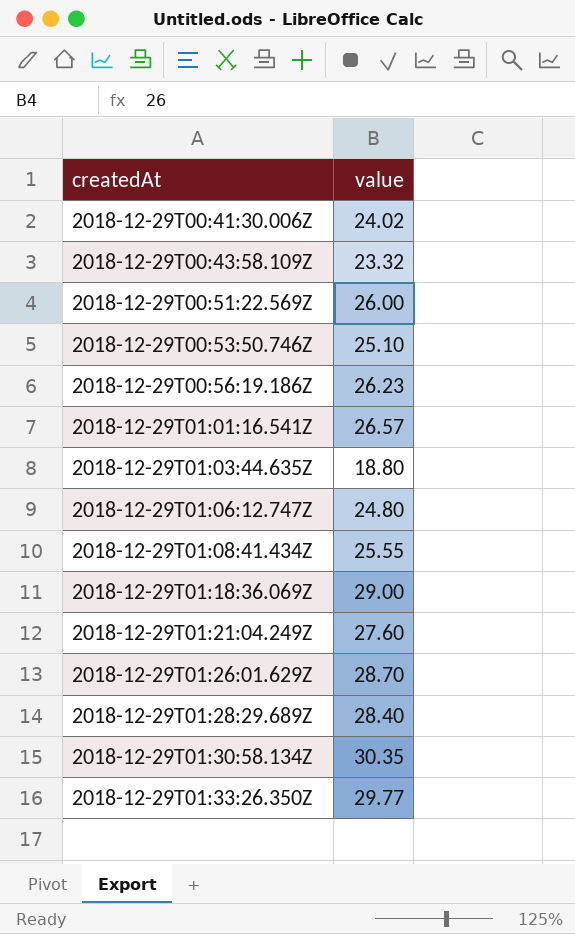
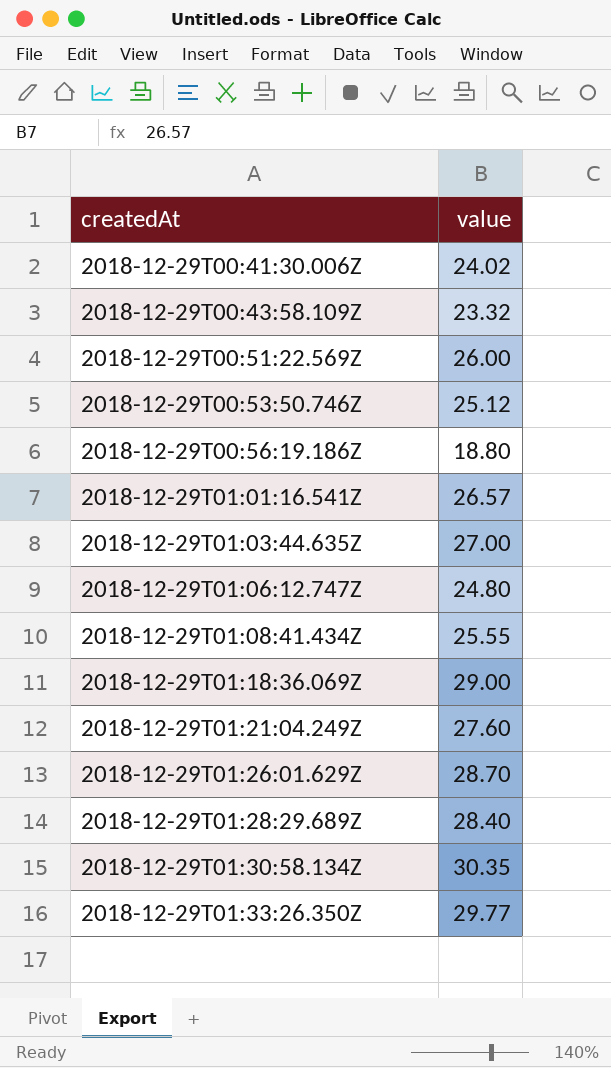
2018-12-29T00:53:50.746Z | value: 25.10 -> 25.12
2018-12-29T00:56:19.186Z | value: 26.23 -> 18.80
2018-12-29T01:03:44.635Z | value: 18.80 -> 27.00

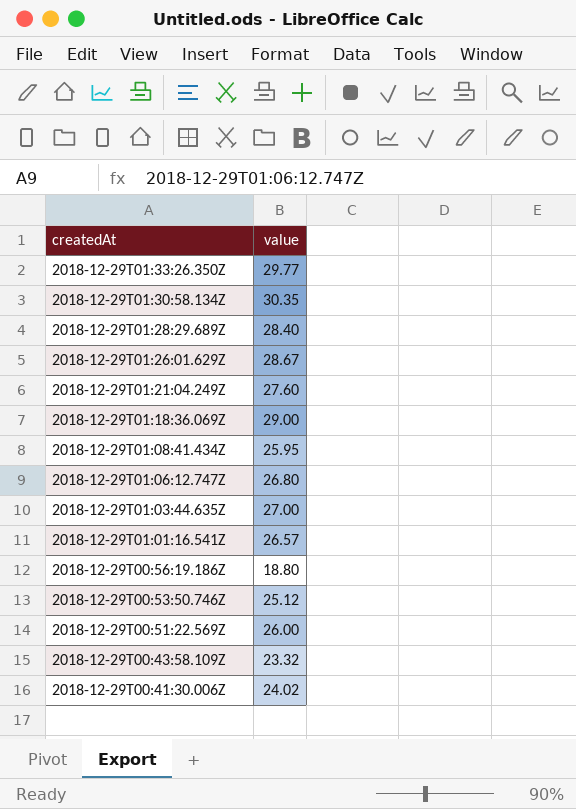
row order: createdAt ascending -> createdAt descending
2018-12-29T01:26:01.629Z | value: 28.70 -> 28.67
2018-12-29T01:08:41.434Z | value: 25.55 -> 25.95
2018-12-29T01:06:12.747Z | value: 24.80 -> 26.80

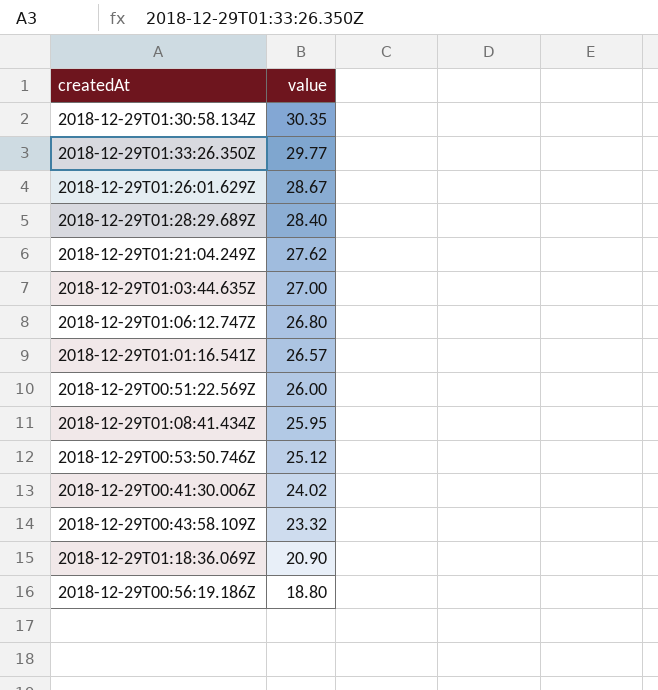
row order: createdAt descending -> value descending
2018-12-29T01:21:04.249Z | value: 27.60 -> 27.62
2018-12-29T01:18:36.069Z | value: 29.00 -> 20.90

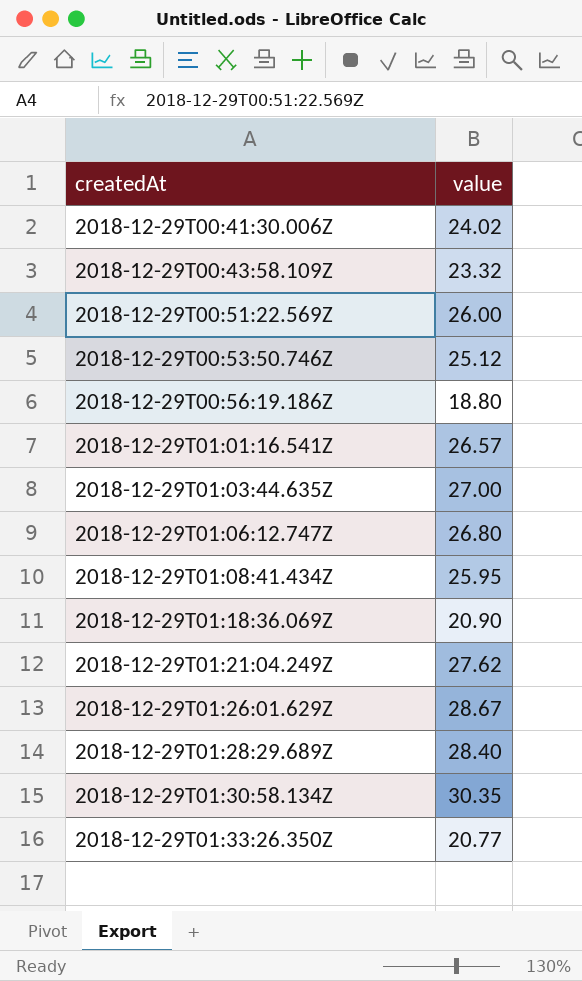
row order: value descending -> createdAt ascending
2018-12-29T01:33:26.350Z | value: 29.77 -> 20.77

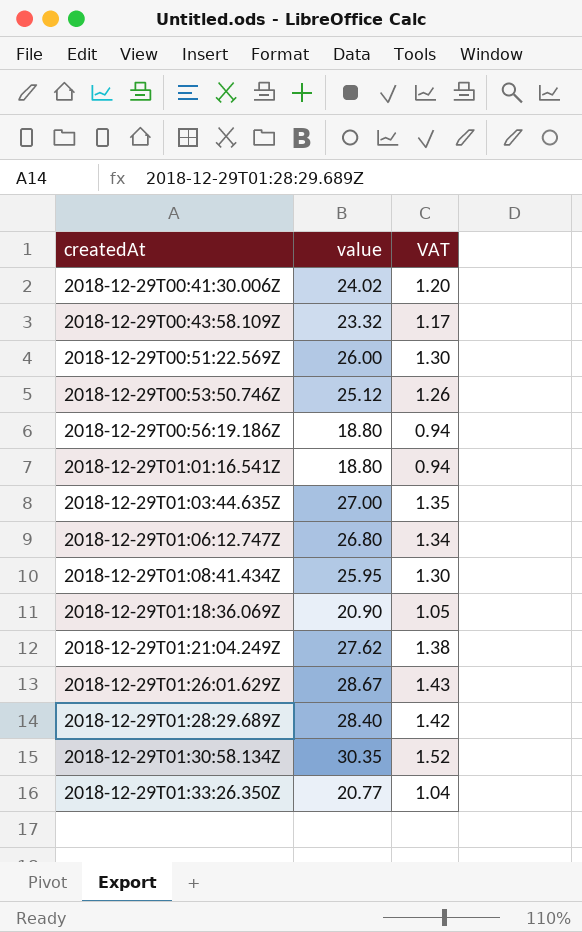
column VAT | formula: none -> [value] * 0.05
2018-12-29T01:01:16.541Z | value: 26.57 -> 18.80

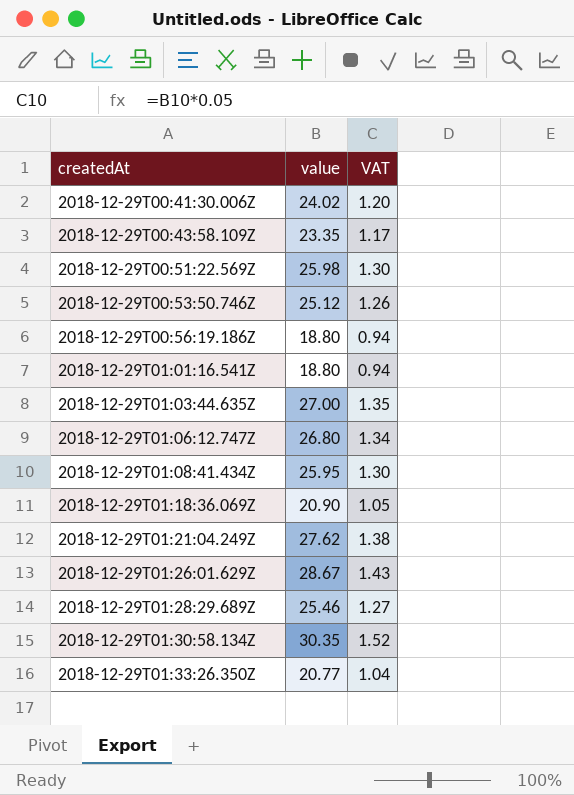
2018-12-29T00:43:58.109Z | value: 23.32 -> 23.35
2018-12-29T00:51:22.569Z | value: 26.00 -> 25.98
2018-12-29T01:28:29.689Z | value: 28.40 -> 25.46
2018-12-29T01:28:29.689Z | VAT: 1.42 -> 1.27

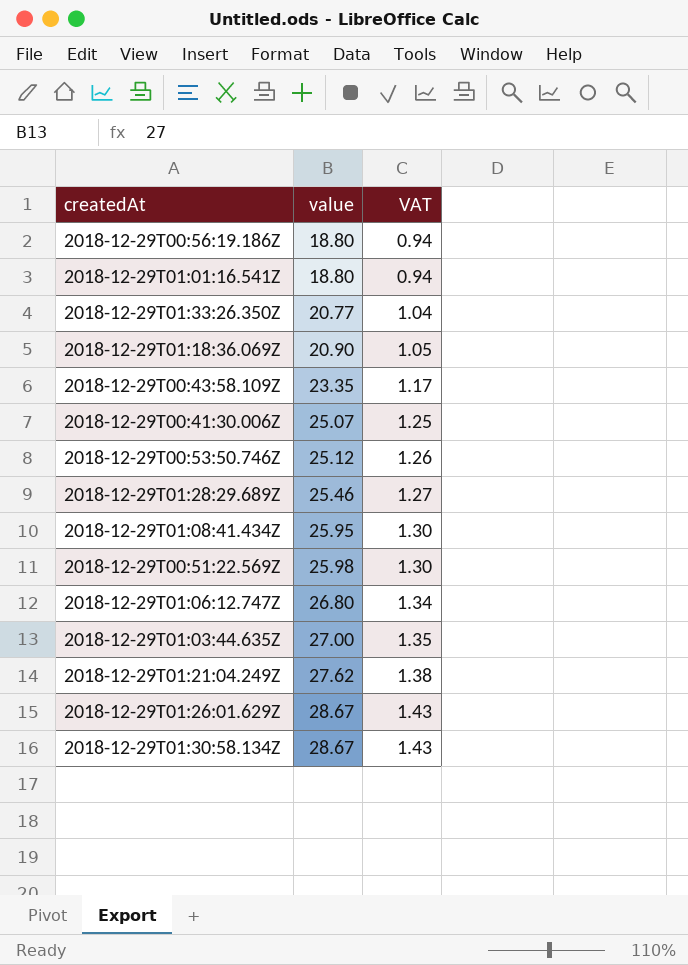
row order: createdAt ascending -> value ascending
2018-12-29T00:41:30.006Z | value: 24.02 -> 25.07
2018-12-29T00:41:30.006Z | VAT: 1.20 -> 1.25
2018-12-29T01:30:58.134Z | value: 30.35 -> 28.67
2018-12-29T01:30:58.134Z | VAT: 1.52 -> 1.43

